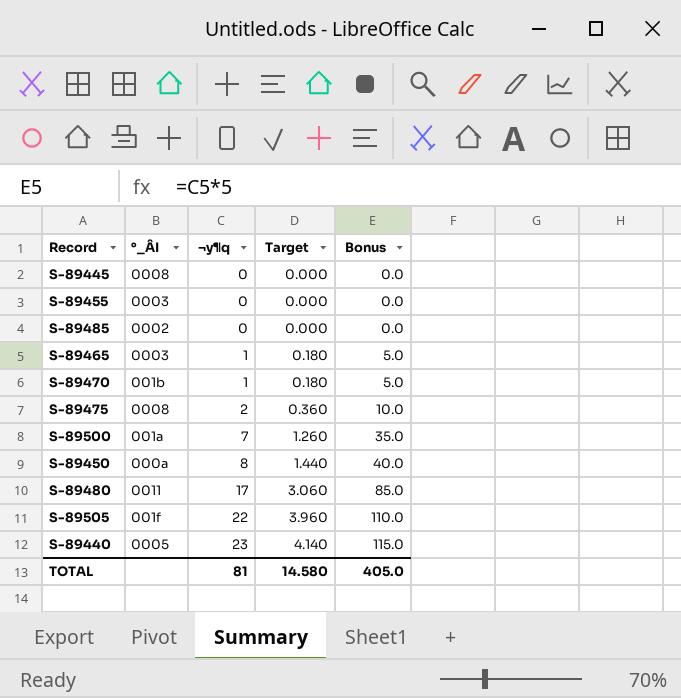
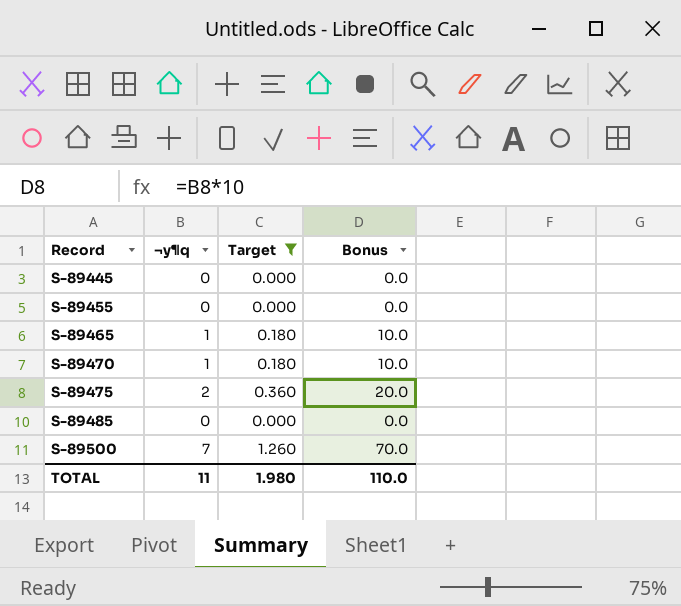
filter: none -> Target <= 1.260
row order: ¬y¶q ascending -> Record ascending
column °_ÂI | position: 2 -> none
column Bonus | formula: [¬y¶q] * 5 -> [¬y¶q] * 10
TOTAL | ¬y¶q: 81 -> 11
TOTAL | Target: 14.580 -> 1.980
TOTAL | Bonus: 405.0 -> 110.0

